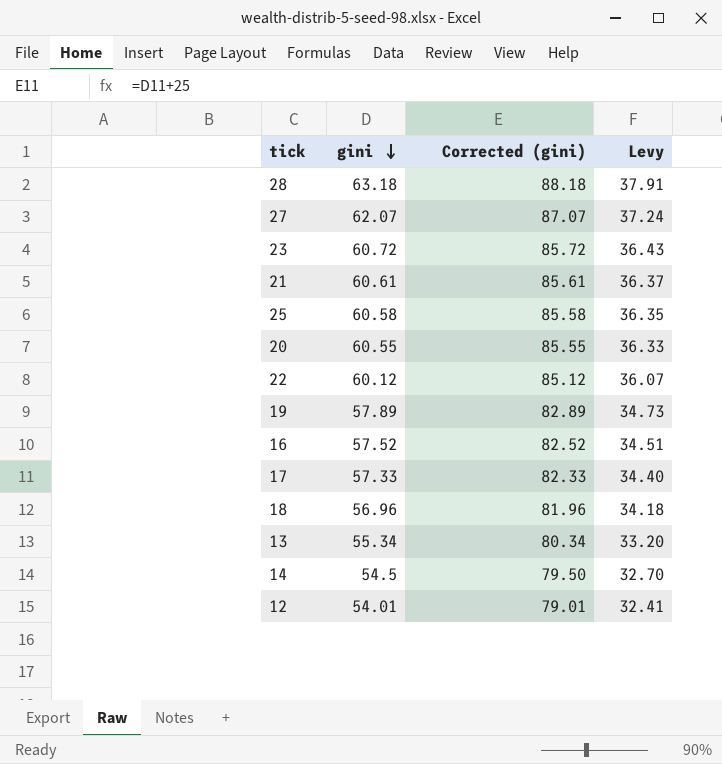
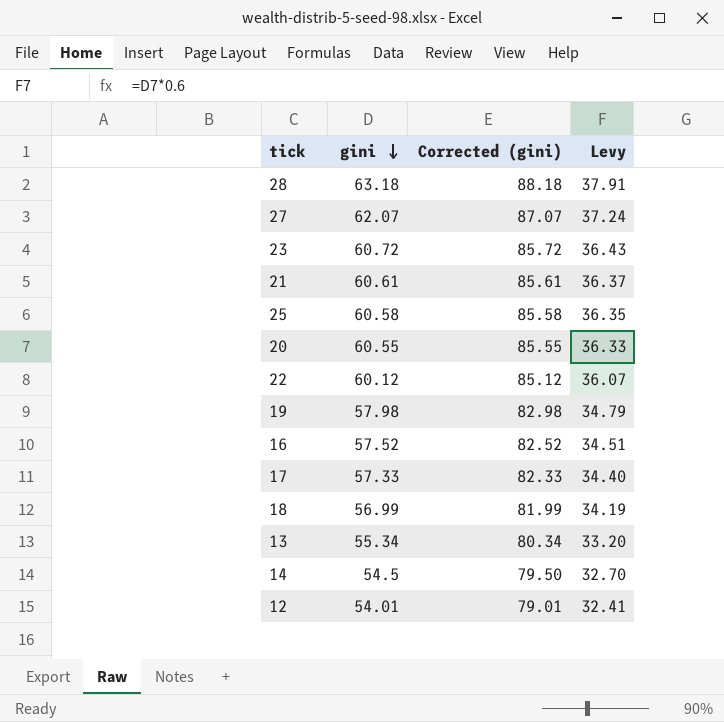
19 | gini: 57.89 -> 57.98
19 | Corrected (gini): 82.89 -> 82.98
19 | Levy: 34.73 -> 34.79
18 | gini: 56.96 -> 56.99
18 | Corrected (gini): 81.96 -> 81.99
18 | Levy: 34.18 -> 34.19

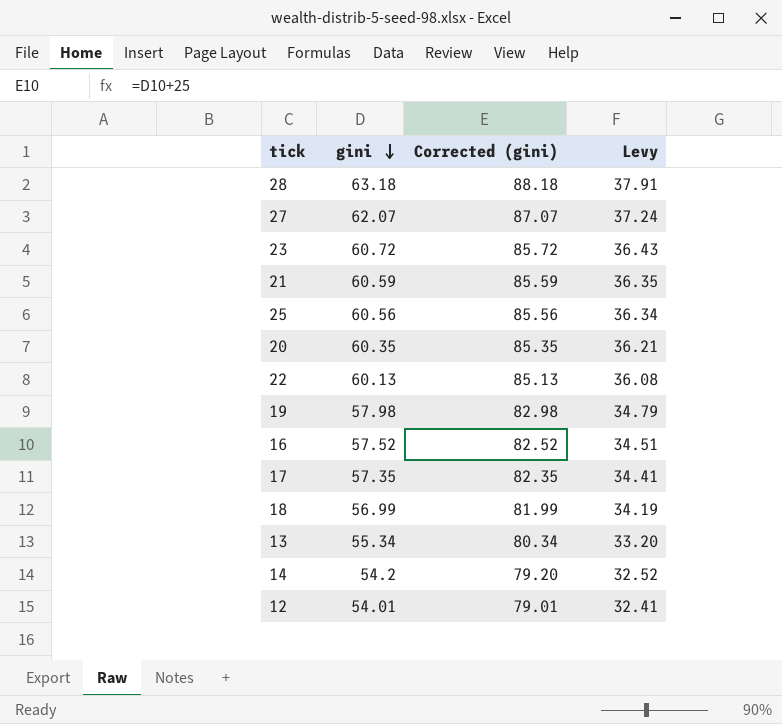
21 | gini: 60.61 -> 60.59
21 | Corrected (gini): 85.61 -> 85.59
21 | Levy: 36.37 -> 36.35
25 | gini: 60.58 -> 60.56
25 | Corrected (gini): 85.58 -> 85.56
25 | Levy: 36.35 -> 36.34
20 | gini: 60.55 -> 60.35
20 | Corrected (gini): 85.55 -> 85.35
20 | Levy: 36.33 -> 36.21
22 | gini: 60.12 -> 60.13
22 | Corrected (gini): 85.12 -> 85.13
22 | Levy: 36.07 -> 36.08
17 | gini: 57.33 -> 57.35
17 | Corrected (gini): 82.33 -> 82.35
17 | Levy: 34.40 -> 34.41
14 | gini: 54.5 -> 54.2
14 | Corrected (gini): 79.50 -> 79.20
14 | Levy: 32.70 -> 32.52

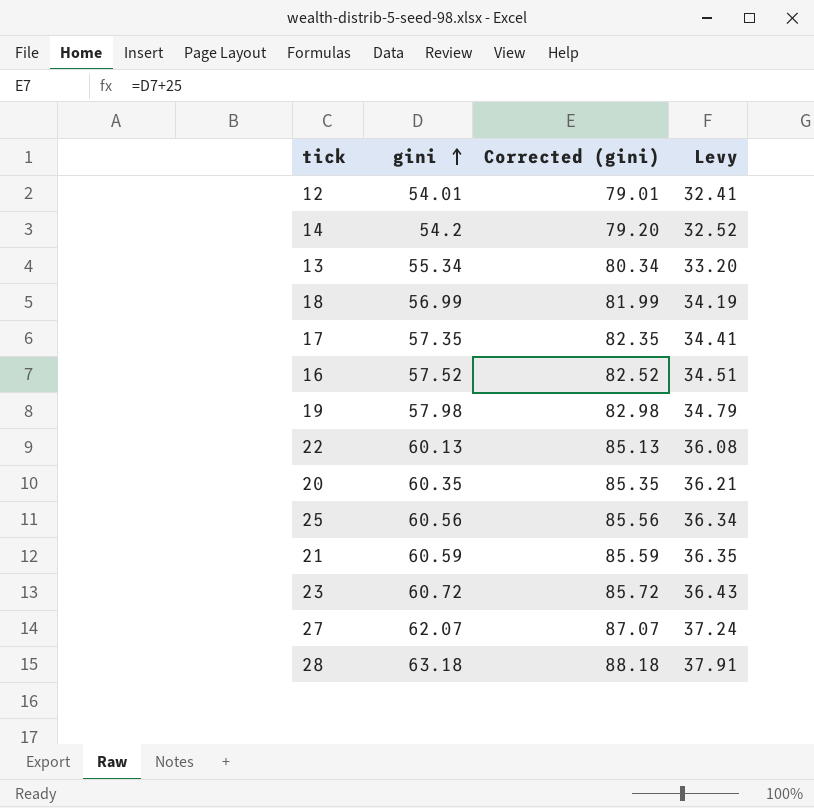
row order: gini descending -> gini ascending

